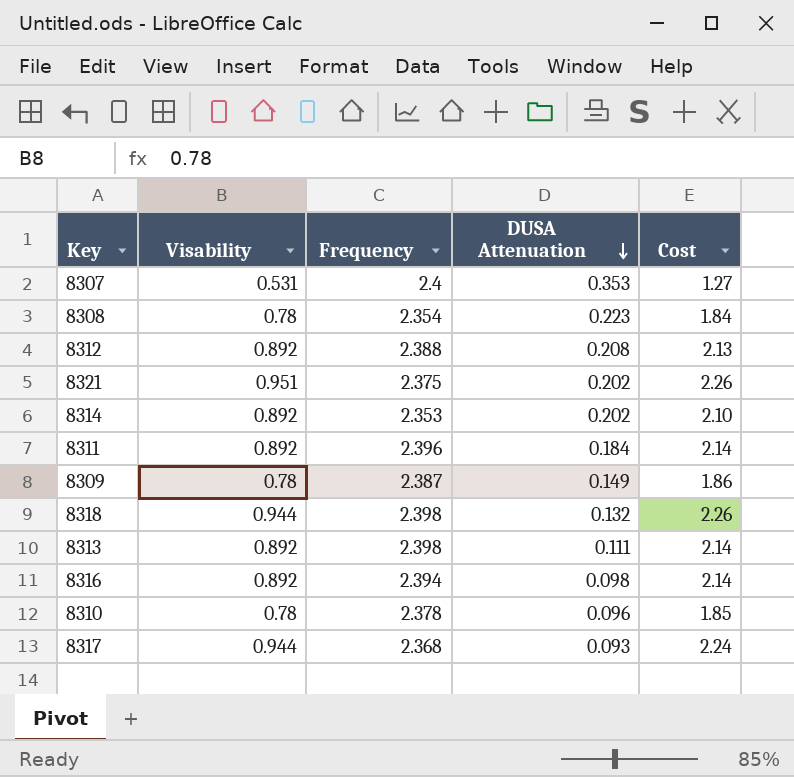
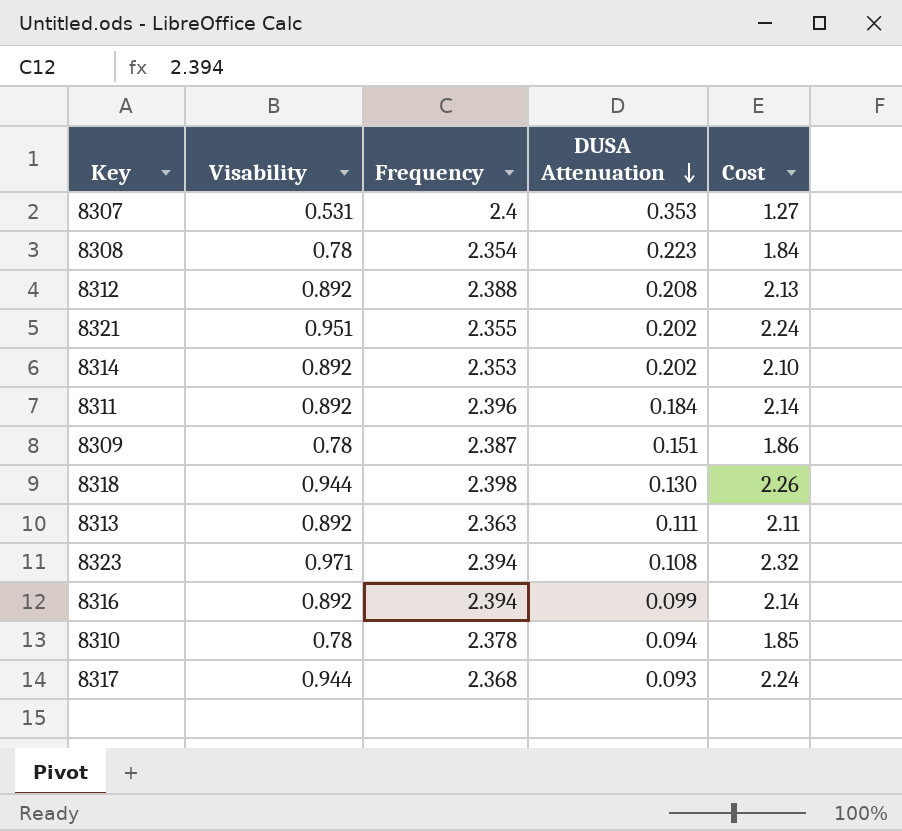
8321 | Frequency: 2.375 -> 2.355
8321 | Cost: 2.26 -> 2.24
8309 | DUSA Attenuation: 0.149 -> 0.151
8318 | DUSA Attenuation: 0.132 -> 0.130
8313 | Frequency: 2.398 -> 2.363
8313 | Cost: 2.14 -> 2.11
row 8323: none -> 0.971 | 2.394 | 0.108 | 2.32
8316 | DUSA Attenuation: 0.098 -> 0.099
8310 | DUSA Attenuation: 0.096 -> 0.094

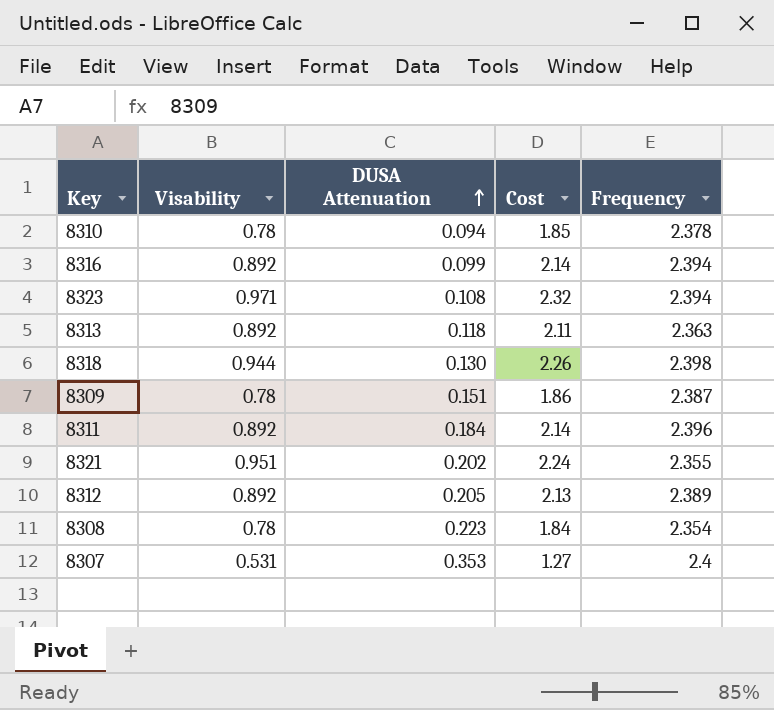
row order: DUSA Attenuation descending -> DUSA Attenuation ascending
column Frequency | position: 3 -> 5
row 8314: 0.892 | 2.353 | 0.202 | 2.10 -> none
row 8317: 0.944 | 2.368 | 0.093 | 2.24 -> none
8313 | DUSA Attenuation: 0.111 -> 0.118
8312 | DUSA Attenuation: 0.208 -> 0.205
8312 | Frequency: 2.388 -> 2.389

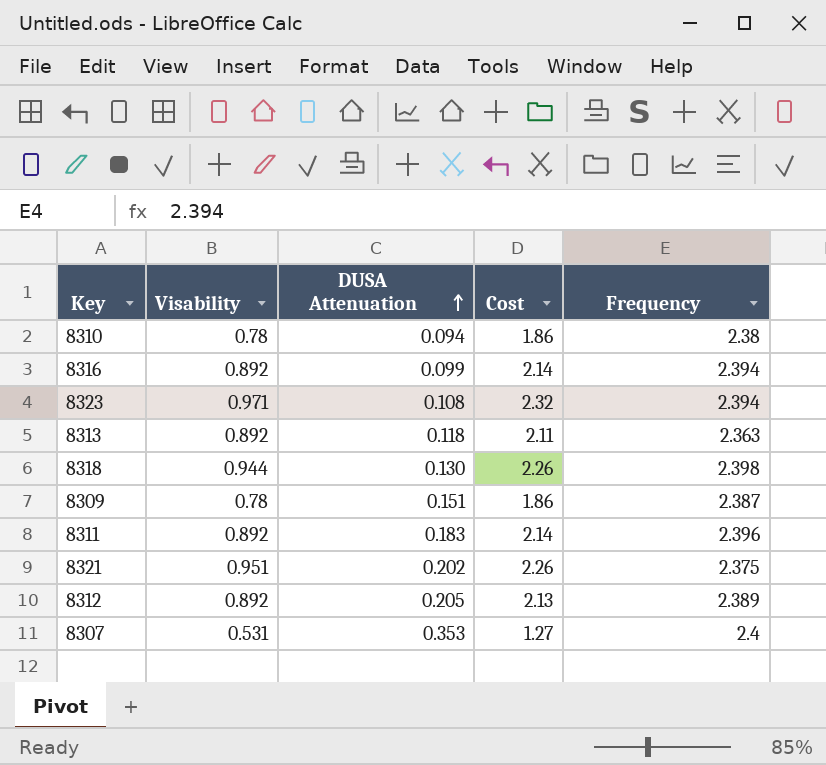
row 8308: 0.78 | 0.223 | 1.84 | 2.354 -> none
8310 | Cost: 1.85 -> 1.86
8310 | Frequency: 2.378 -> 2.38
8311 | DUSA Attenuation: 0.184 -> 0.183
8321 | Cost: 2.24 -> 2.26
8321 | Frequency: 2.355 -> 2.375

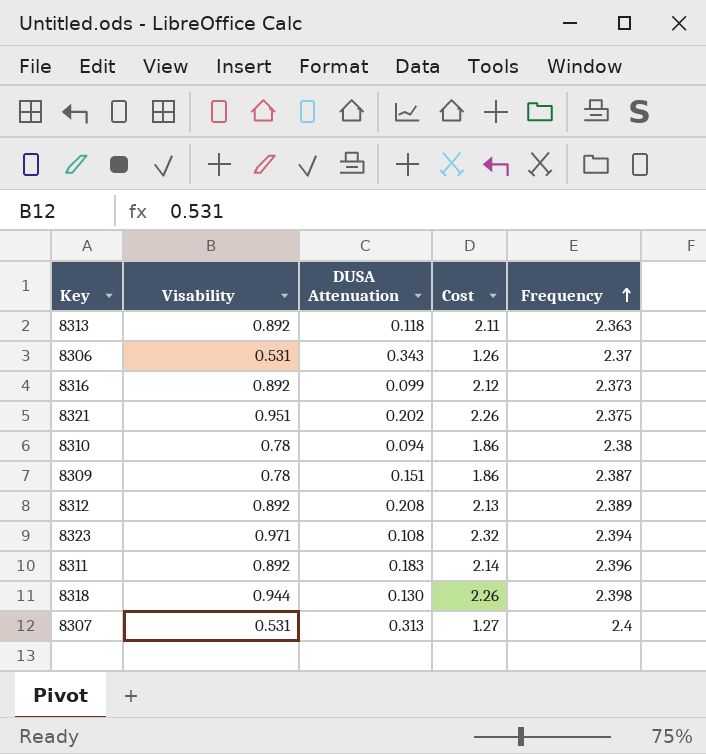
row order: DUSA Attenuation ascending -> Frequency ascending
row 8306: none -> 0.531 | 0.343 | 1.26 | 2.37
8316 | Cost: 2.14 -> 2.12
8316 | Frequency: 2.394 -> 2.373
8312 | DUSA Attenuation: 0.205 -> 0.208
8307 | DUSA Attenuation: 0.353 -> 0.313

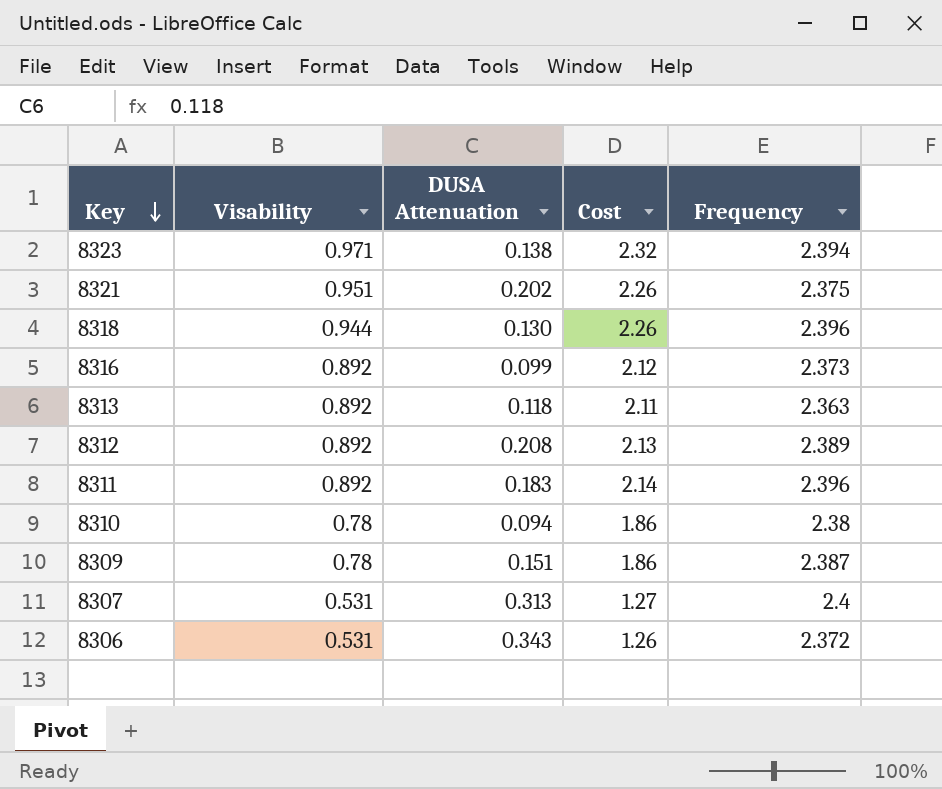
row order: Frequency ascending -> Key descending
8323 | DUSA Attenuation: 0.108 -> 0.138
8318 | Frequency: 2.398 -> 2.396
8306 | Frequency: 2.37 -> 2.372

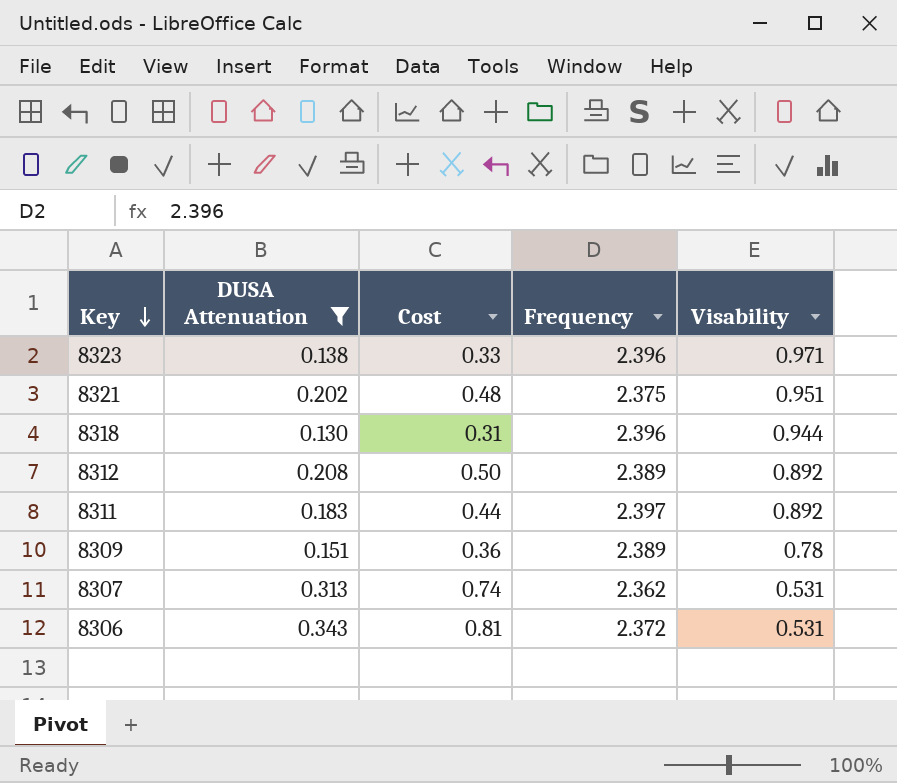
filter: none -> DUSA Attenuation >= 0.130
column Cost | formula: [Visability] * [Frequency] -> [DUSA Attenuation] * [Frequency]
column Visability | position: 2 -> 5
8323 | Frequency: 2.394 -> 2.396
8311 | Frequency: 2.396 -> 2.397
8309 | Frequency: 2.387 -> 2.389
8307 | Frequency: 2.4 -> 2.362

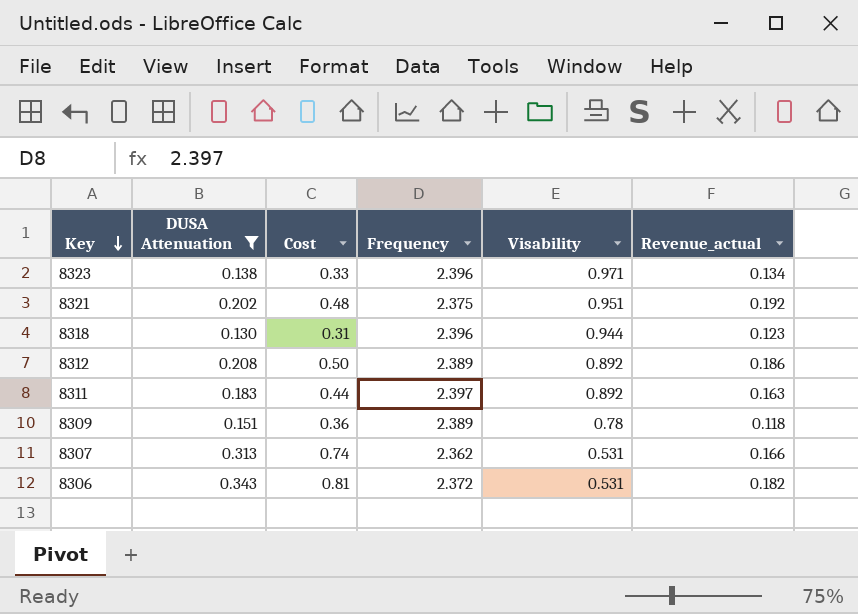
column Revenue_actual | formula: none -> [DUSA Attenuation] * [Visability]

